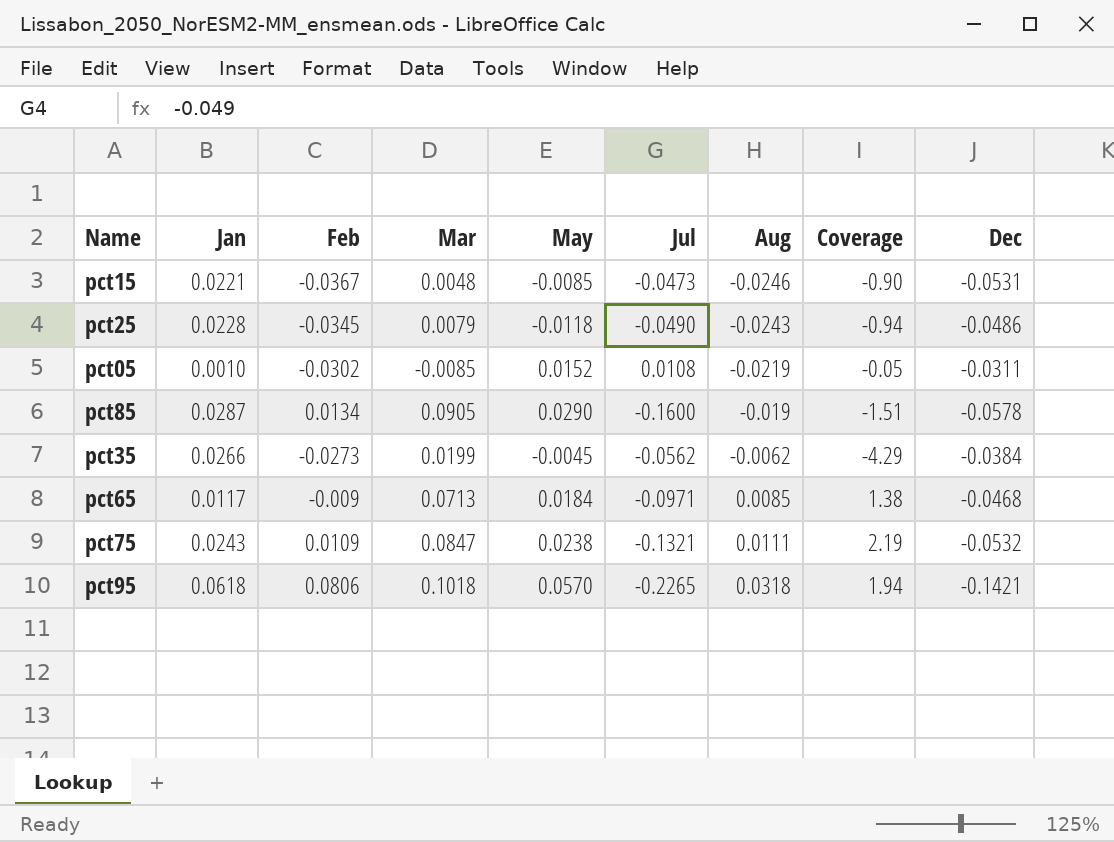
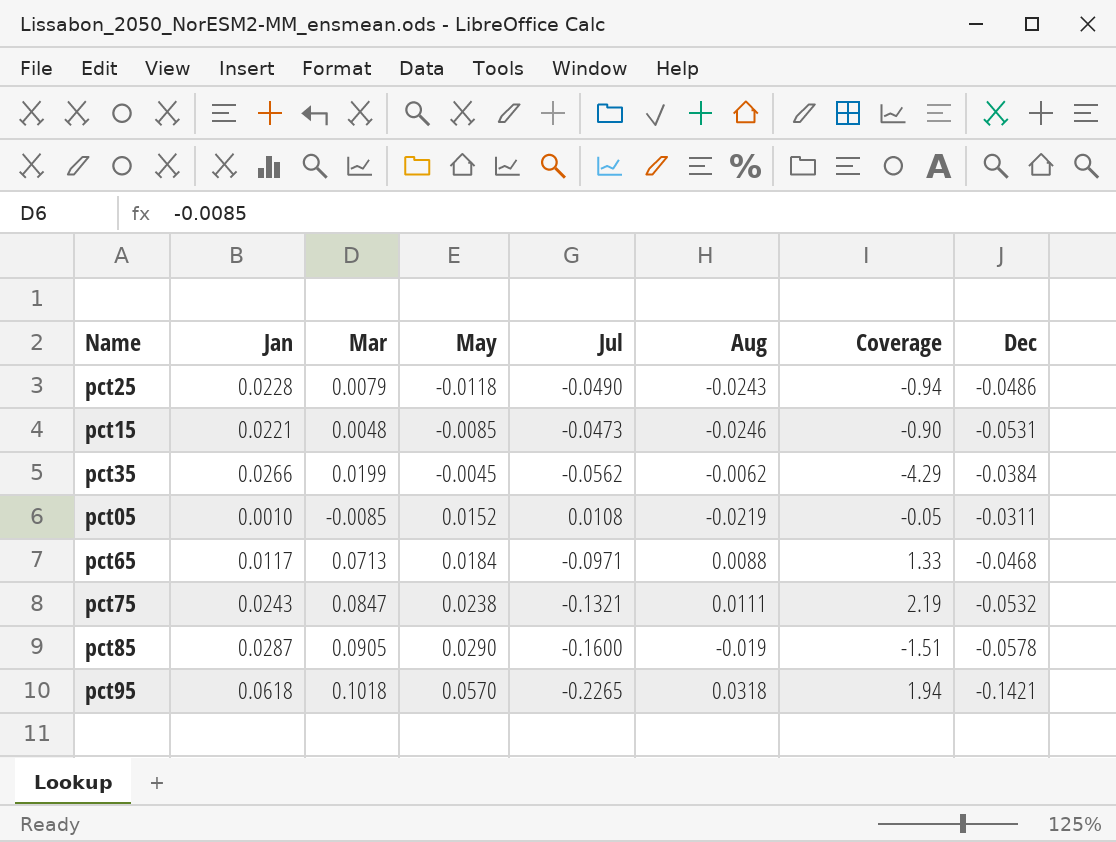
row order: Aug ascending -> May ascending
column Feb | position: 3 -> none
pct65 | Aug: 0.0085 -> 0.0088
pct65 | Coverage: 1.38 -> 1.33

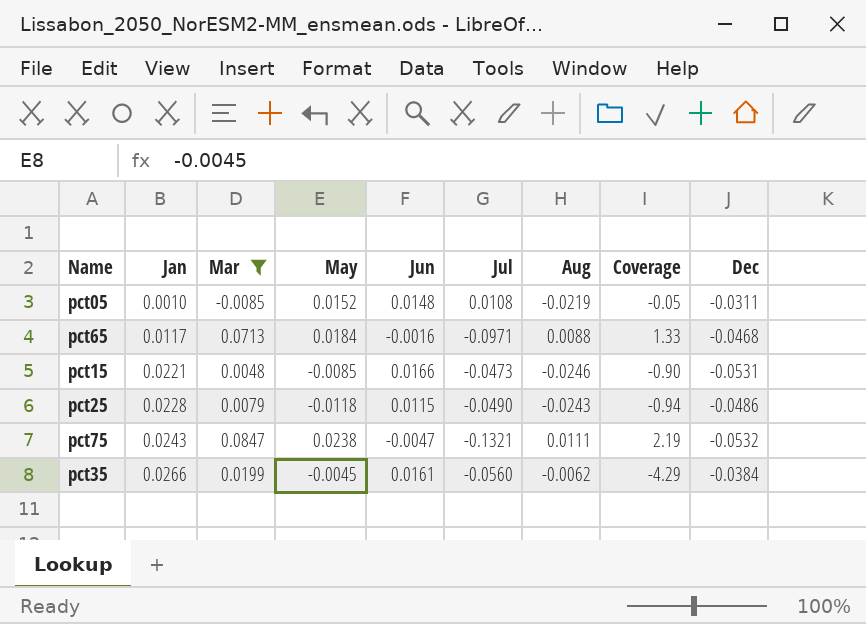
filter: none -> Mar <= 0.0847
row order: May ascending -> Jan ascending
column Jun | position: none -> 5
pct35 | Jul: -0.0562 -> -0.0560

